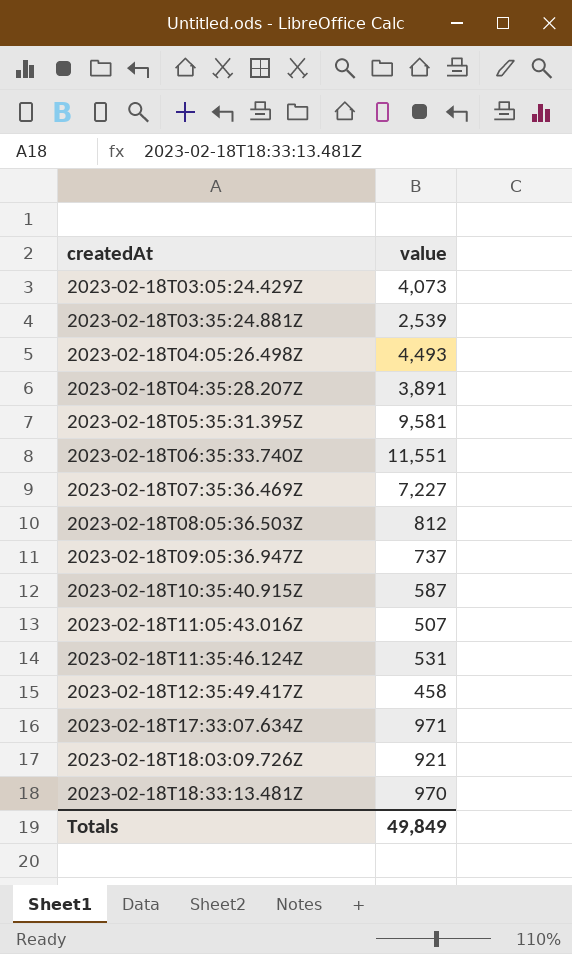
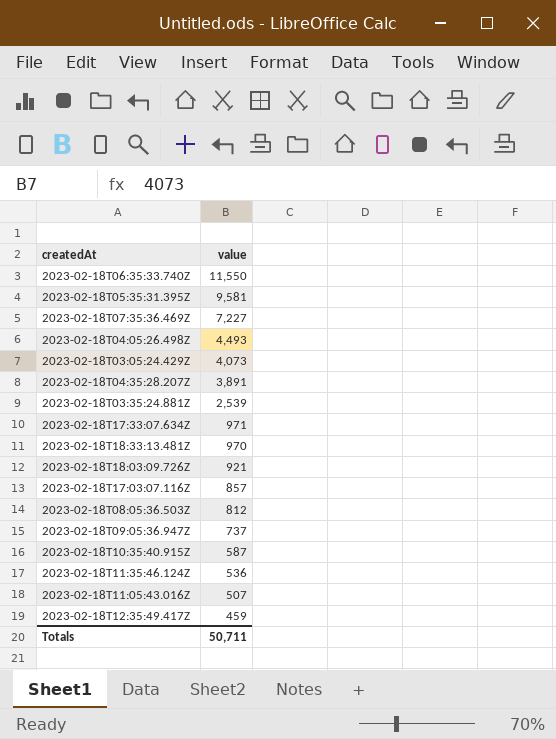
row order: createdAt ascending -> value descending
2023-02-18T06:35:33.740Z | value: 11,551 -> 11,550
row 2023-02-18T17:03:07.116Z: none -> 857
2023-02-18T11:35:46.124Z | value: 531 -> 536
2023-02-18T12:35:49.417Z | value: 458 -> 459
Totals | value: 49,849 -> 50,711

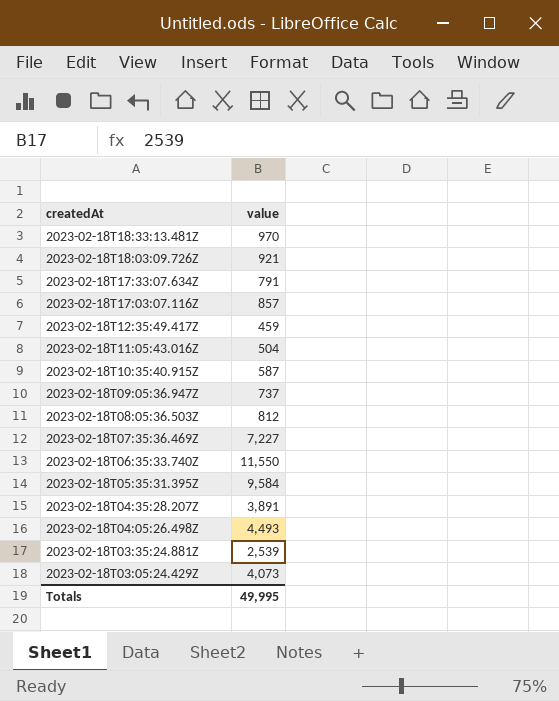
row order: value descending -> createdAt descending
row 2023-02-18T11:35:46.124Z: 536 -> none
2023-02-18T17:33:07.634Z | value: 971 -> 791
2023-02-18T11:05:43.016Z | value: 507 -> 504
2023-02-18T05:35:31.395Z | value: 9,581 -> 9,584
Totals | value: 50,711 -> 49,995

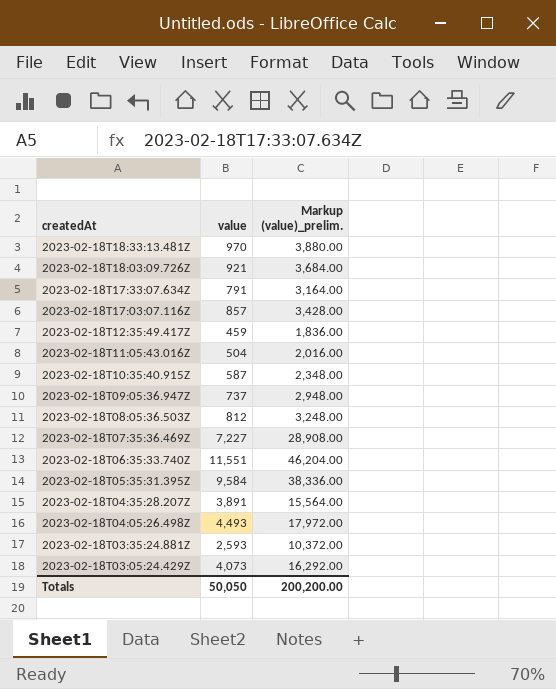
column Markup (value)_prelim. | formula: none -> [value] * 4
2023-02-18T06:35:33.740Z | value: 11,550 -> 11,551
2023-02-18T03:35:24.881Z | value: 2,539 -> 2,593
Totals | value: 49,995 -> 50,050

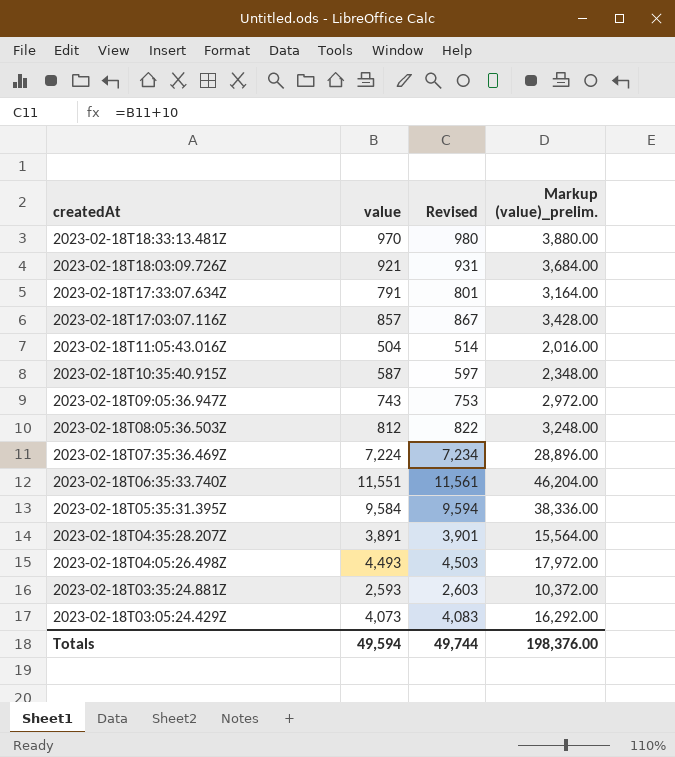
column Revised | formula: none -> [value] + 10
row 2023-02-18T12:35:49.417Z: 459 | 1,836.00 -> none
2023-02-18T09:05:36.947Z | value: 737 -> 743
2023-02-18T09:05:36.947Z | Markup (value)_prelim.: 2,948.00 -> 2,972.00
2023-02-18T07:35:36.469Z | value: 7,227 -> 7,224
2023-02-18T07:35:36.469Z | Markup (value)_prelim.: 28,908.00 -> 28,896.00
Totals | value: 50,050 -> 49,594
Totals | Markup (value)_prelim.: 200,200.00 -> 198,376.00

